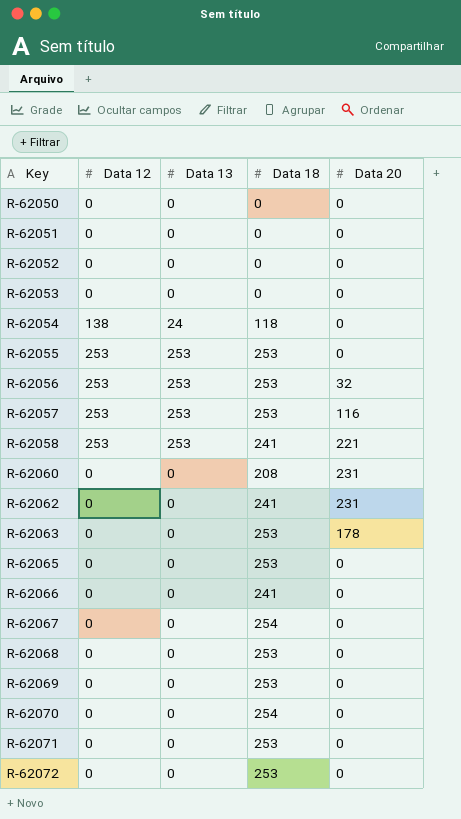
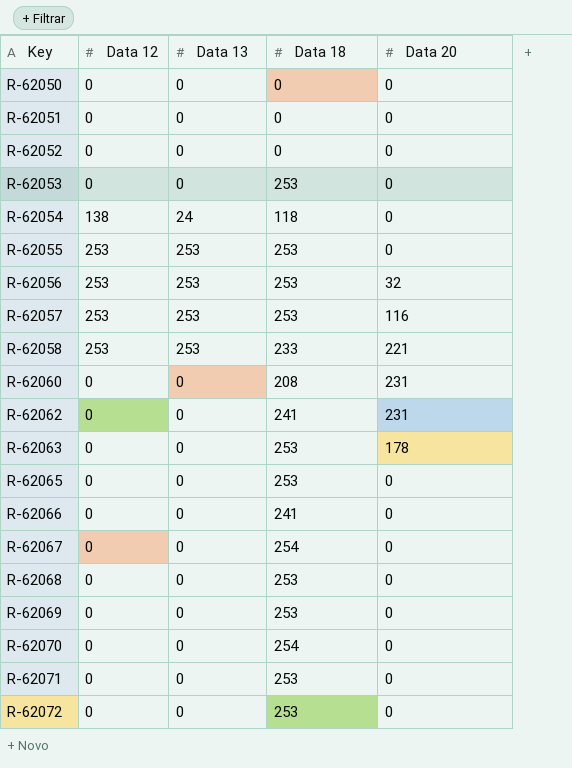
R-62053 | Data 18: 0 -> 253
R-62058 | Data 18: 241 -> 233

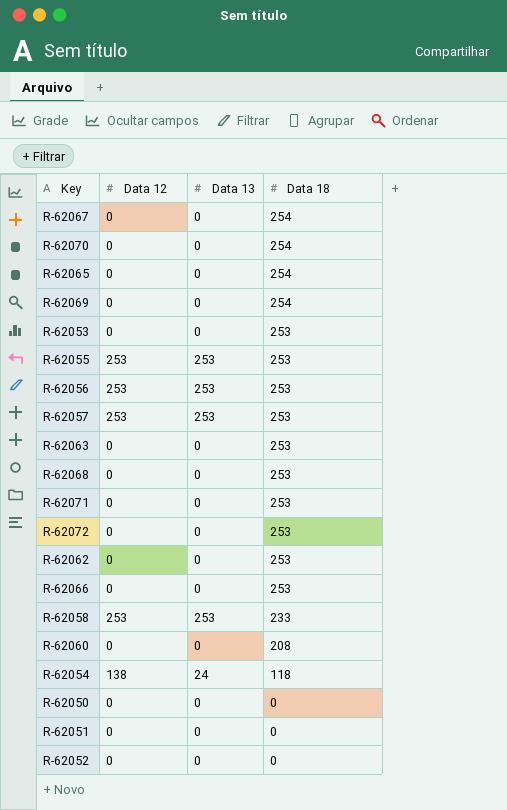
row order: Key ascending -> Data 18 descending
column Data 20 | position: 5 -> none
R-62065 | Data 18: 253 -> 254
R-62069 | Data 18: 253 -> 254
R-62062 | Data 18: 241 -> 253
R-62066 | Data 18: 241 -> 253

